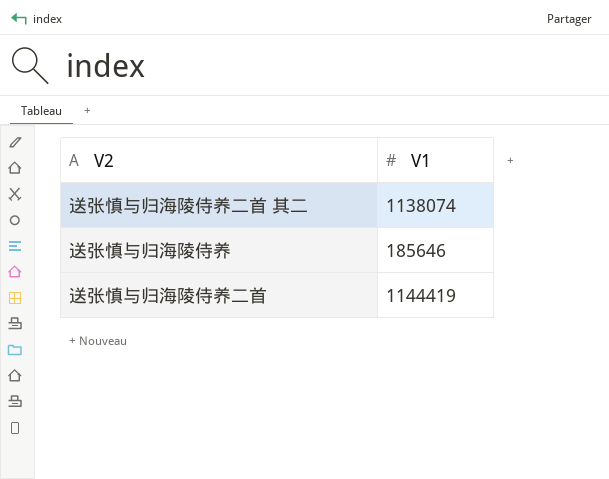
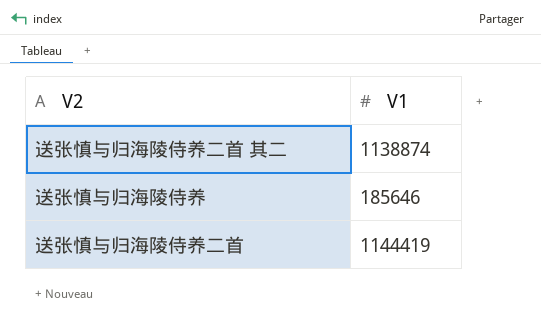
送张慎与归海陵侍养二首 其二 | V1: 1138074 -> 1138874

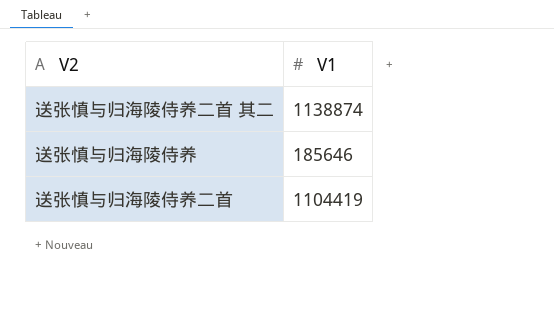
送张慎与归海陵侍养二首 | V1: 1144419 -> 1104419

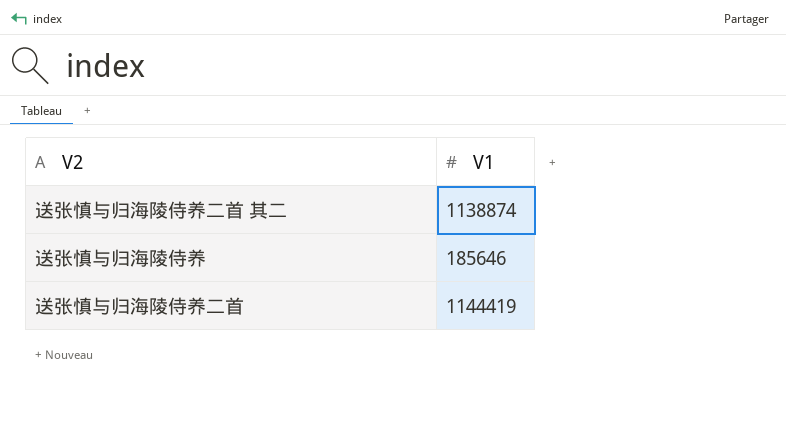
送张慎与归海陵侍养二首 | V1: 1104419 -> 1144419

